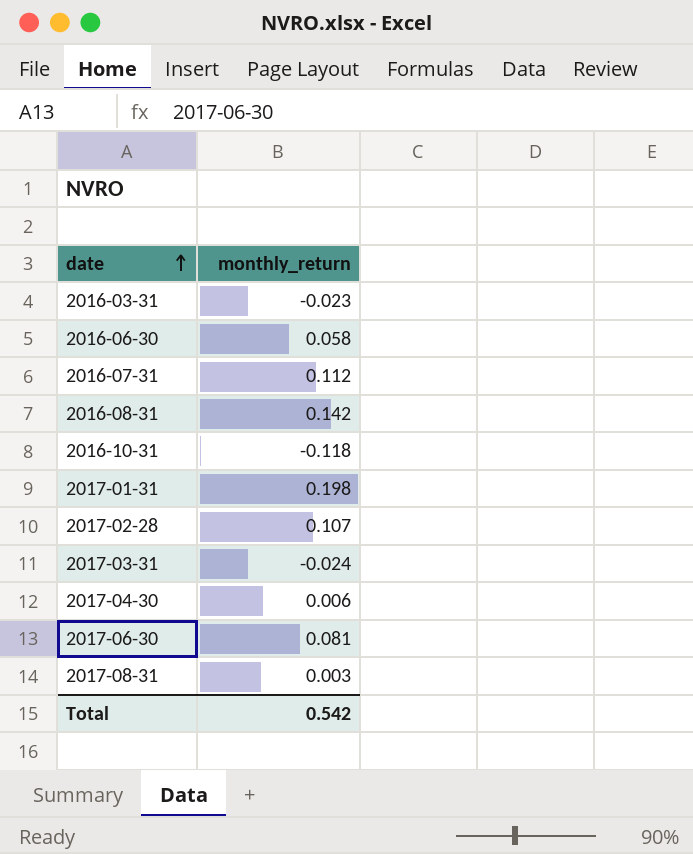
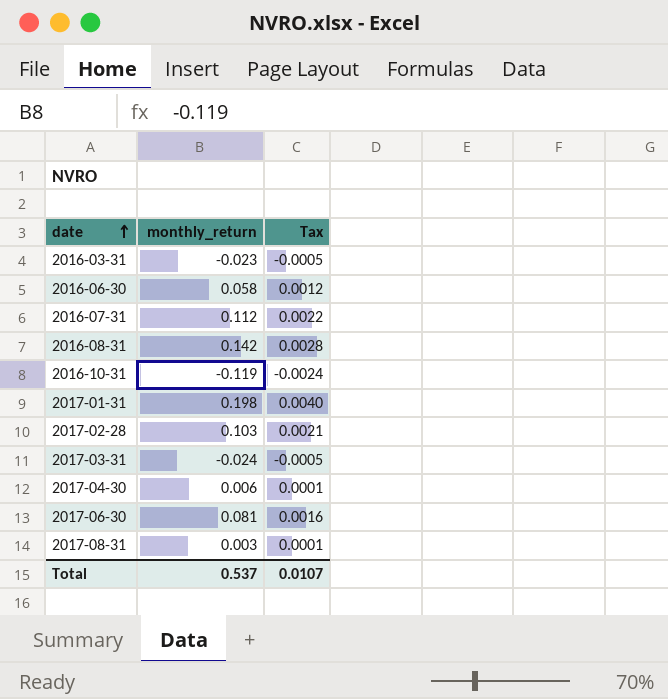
column Tax | formula: none -> [monthly_return] * 0.02
2016-10-31 | monthly_return: -0.118 -> -0.119
2017-02-28 | monthly_return: 0.107 -> 0.103
Total | monthly_return: 0.542 -> 0.537

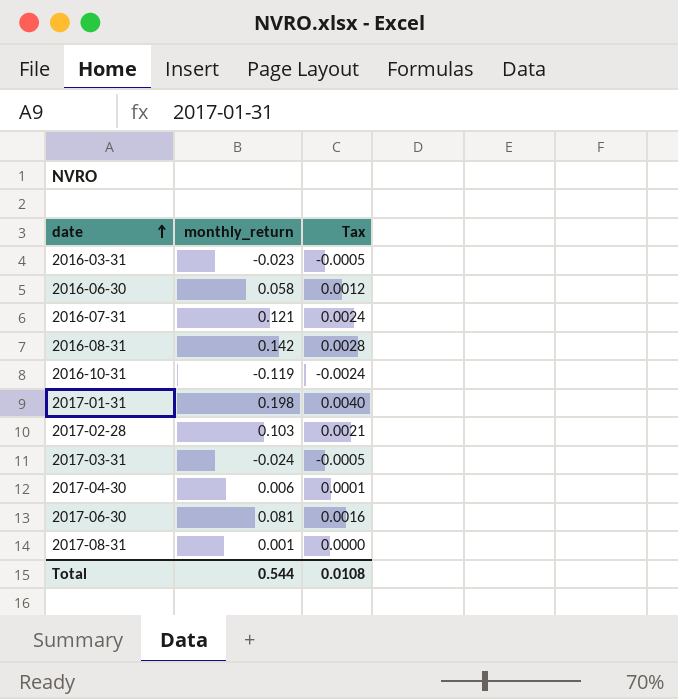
2016-07-31 | monthly_return: 0.112 -> 0.121
2016-07-31 | Tax: 0.0022 -> 0.0024
2017-08-31 | monthly_return: 0.003 -> 0.001
2017-08-31 | Tax: 0.0001 -> 0.0000
Total | monthly_return: 0.537 -> 0.544
Total | Tax: 0.0107 -> 0.0108

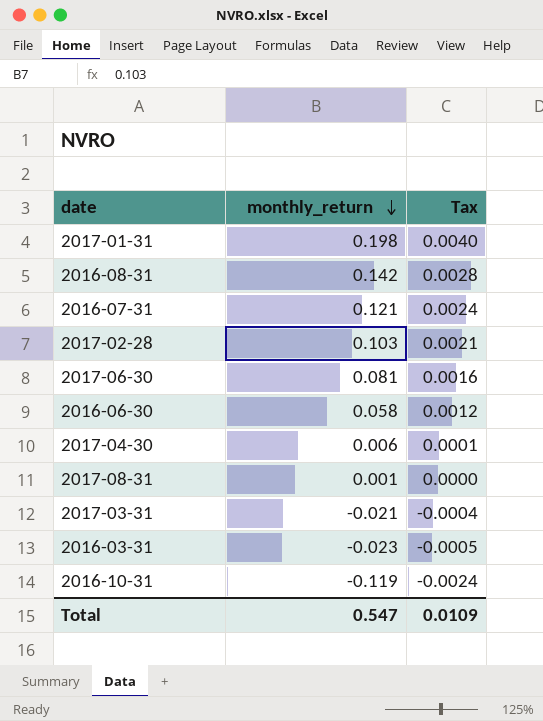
row order: date ascending -> monthly_return descending
2017-03-31 | monthly_return: -0.024 -> -0.021
2017-03-31 | Tax: -0.0005 -> -0.0004
Total | monthly_return: 0.544 -> 0.547
Total | Tax: 0.0108 -> 0.0109

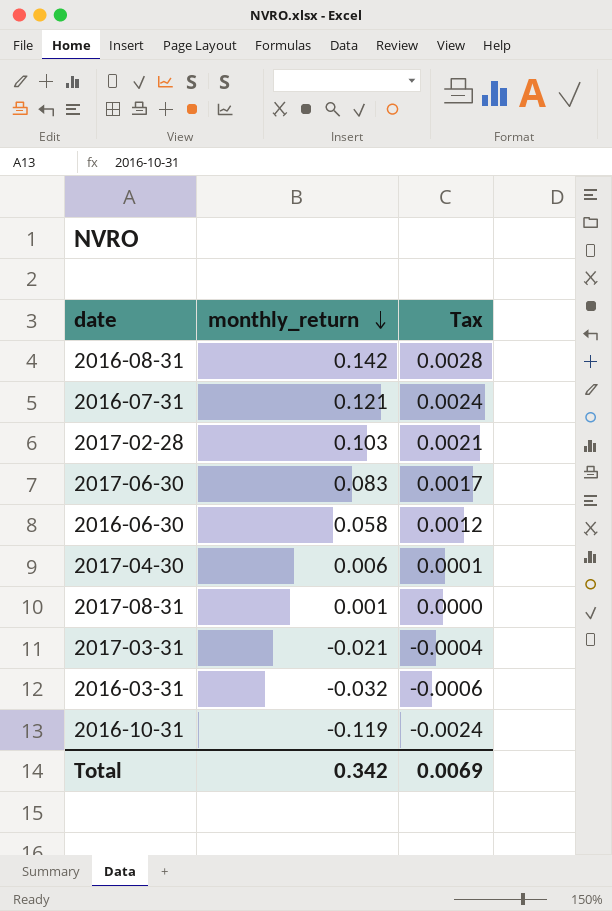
row 2017-01-31: 0.198 | 0.0040 -> none
2017-06-30 | monthly_return: 0.081 -> 0.083
2017-06-30 | Tax: 0.0016 -> 0.0017
2016-03-31 | monthly_return: -0.023 -> -0.032
2016-03-31 | Tax: -0.0005 -> -0.0006
Total | monthly_return: 0.547 -> 0.342
Total | Tax: 0.0109 -> 0.0069

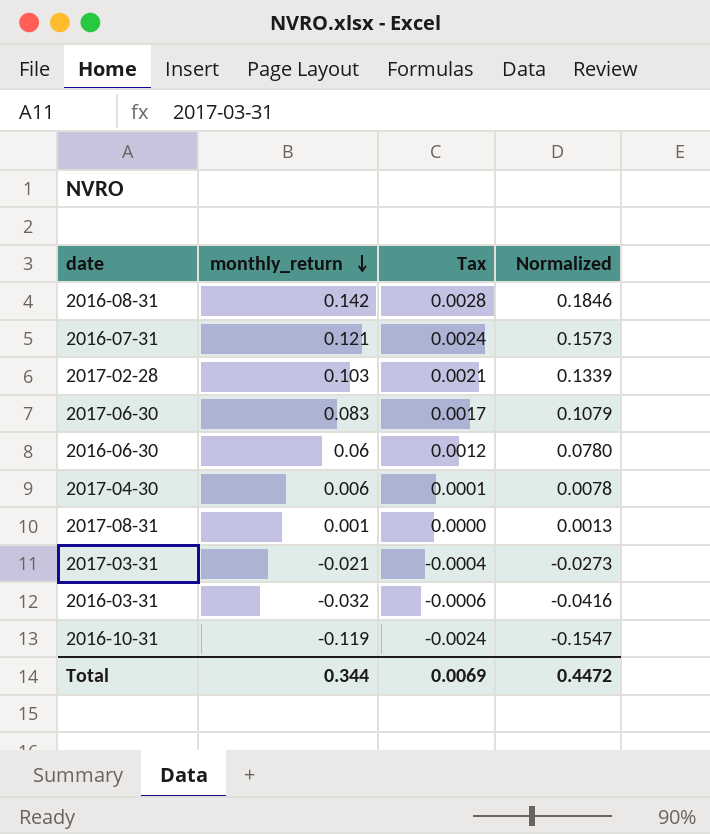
column Normalized | formula: none -> [monthly_return] * 1.3
2016-06-30 | monthly_return: 0.058 -> 0.06
Total | monthly_return: 0.342 -> 0.344

